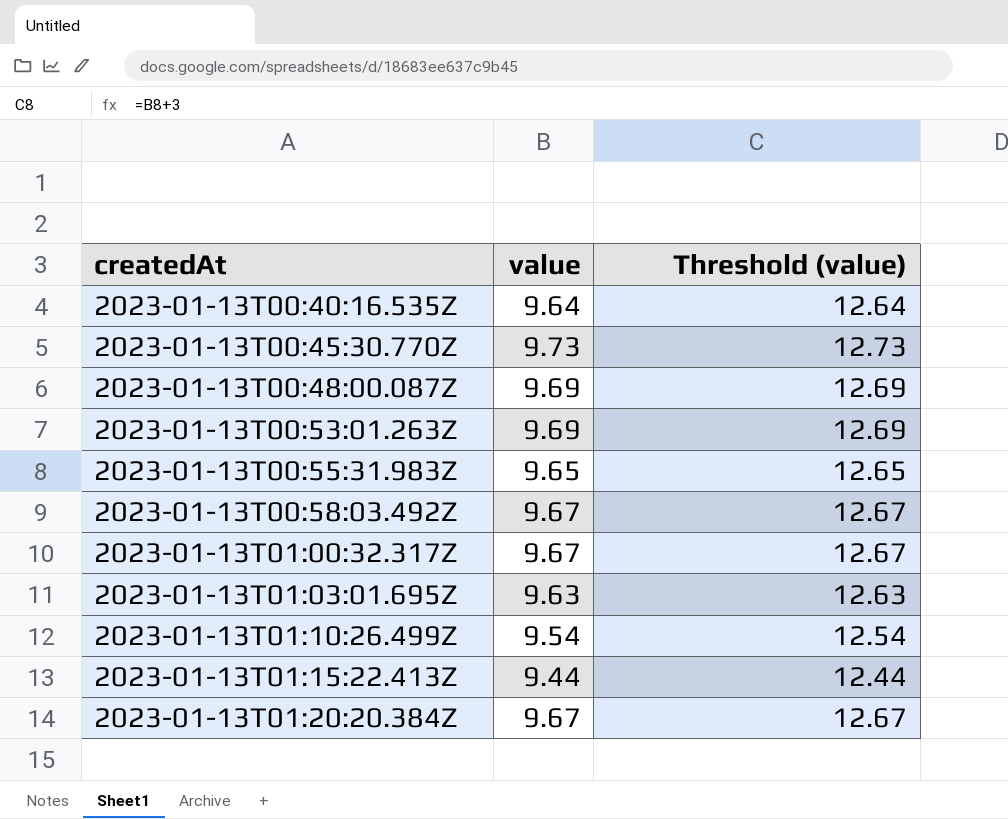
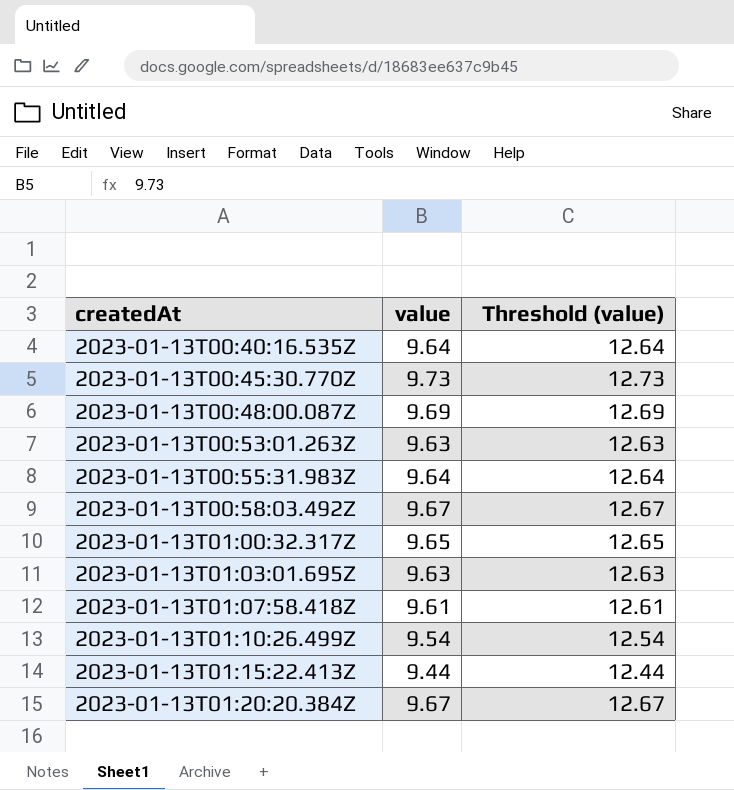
2023-01-13T00:53:01.263Z | value: 9.69 -> 9.63
2023-01-13T00:53:01.263Z | Threshold (value): 12.69 -> 12.63
2023-01-13T00:55:31.983Z | value: 9.65 -> 9.64
2023-01-13T00:55:31.983Z | Threshold (value): 12.65 -> 12.64
2023-01-13T01:00:32.317Z | value: 9.67 -> 9.65
2023-01-13T01:00:32.317Z | Threshold (value): 12.67 -> 12.65
row 2023-01-13T01:07:58.418Z: none -> 9.61 | 12.61

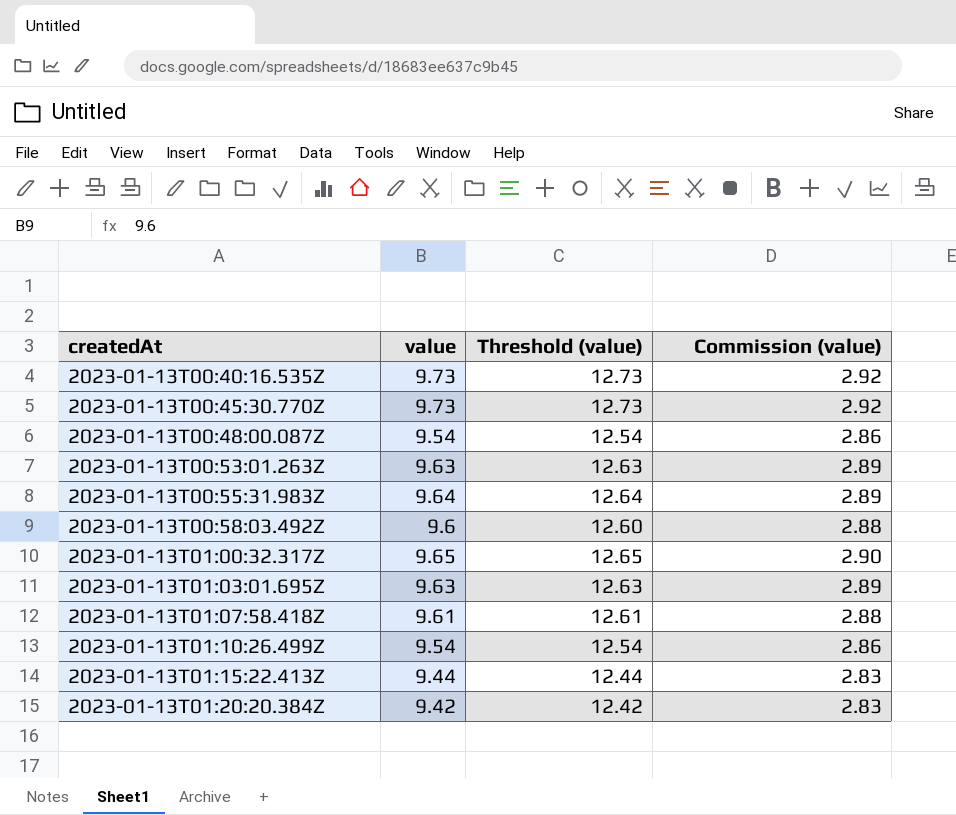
column Commission (value) | formula: none -> [value] * 0.3
2023-01-13T00:40:16.535Z | value: 9.64 -> 9.73
2023-01-13T00:40:16.535Z | Threshold (value): 12.64 -> 12.73
2023-01-13T00:48:00.087Z | value: 9.69 -> 9.54
2023-01-13T00:48:00.087Z | Threshold (value): 12.69 -> 12.54
2023-01-13T00:58:03.492Z | value: 9.67 -> 9.6
2023-01-13T00:58:03.492Z | Threshold (value): 12.67 -> 12.60
2023-01-13T01:20:20.384Z | value: 9.67 -> 9.42
2023-01-13T01:20:20.384Z | Threshold (value): 12.67 -> 12.42

